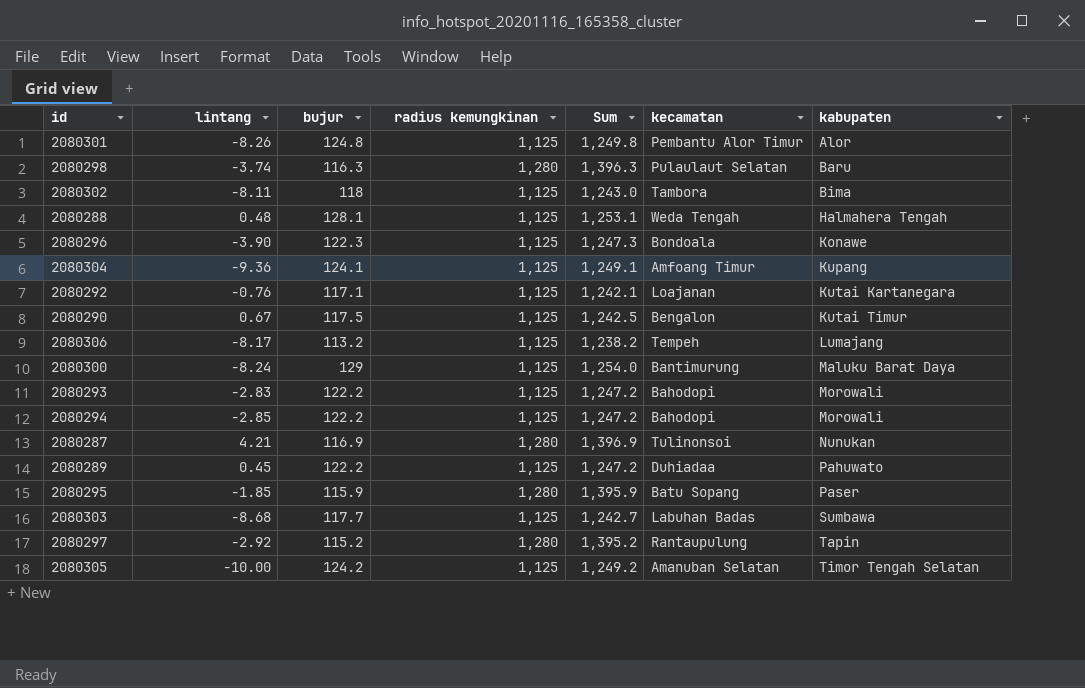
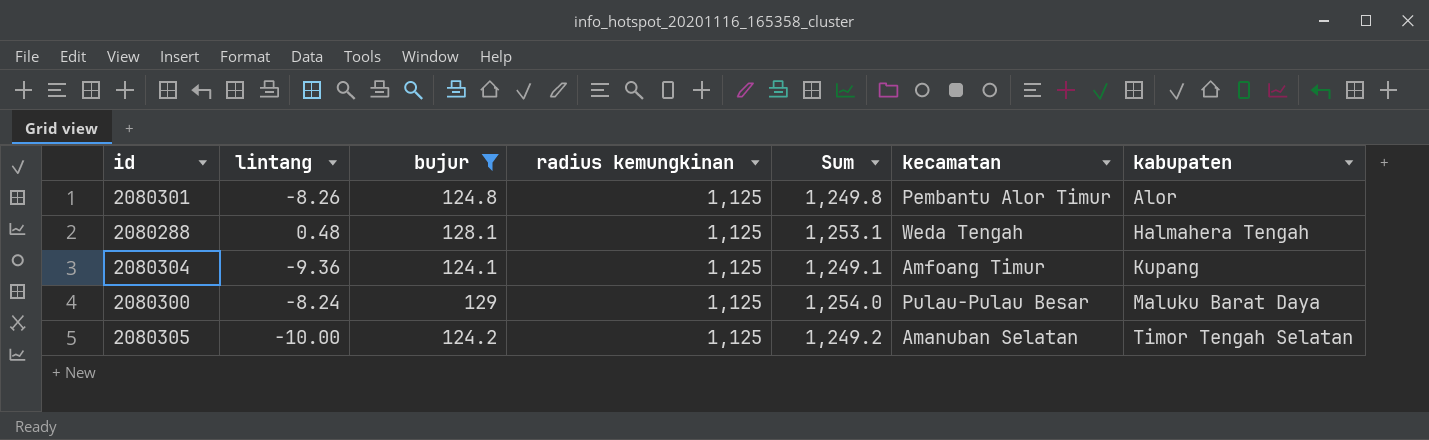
filter: none -> bujur >= 124.1
2080300 | kecamatan: Bantimurung -> Pulau-Pulau Besar

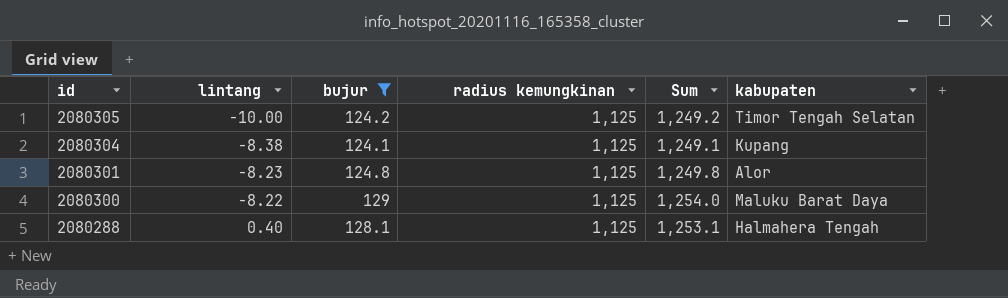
row order: kabupaten ascending -> id descending
column kecamatan | position: 6 -> none
2080304 | lintang: -9.36 -> -8.38
2080301 | lintang: -8.26 -> -8.23
2080300 | lintang: -8.24 -> -8.22
2080288 | lintang: 0.48 -> 0.40

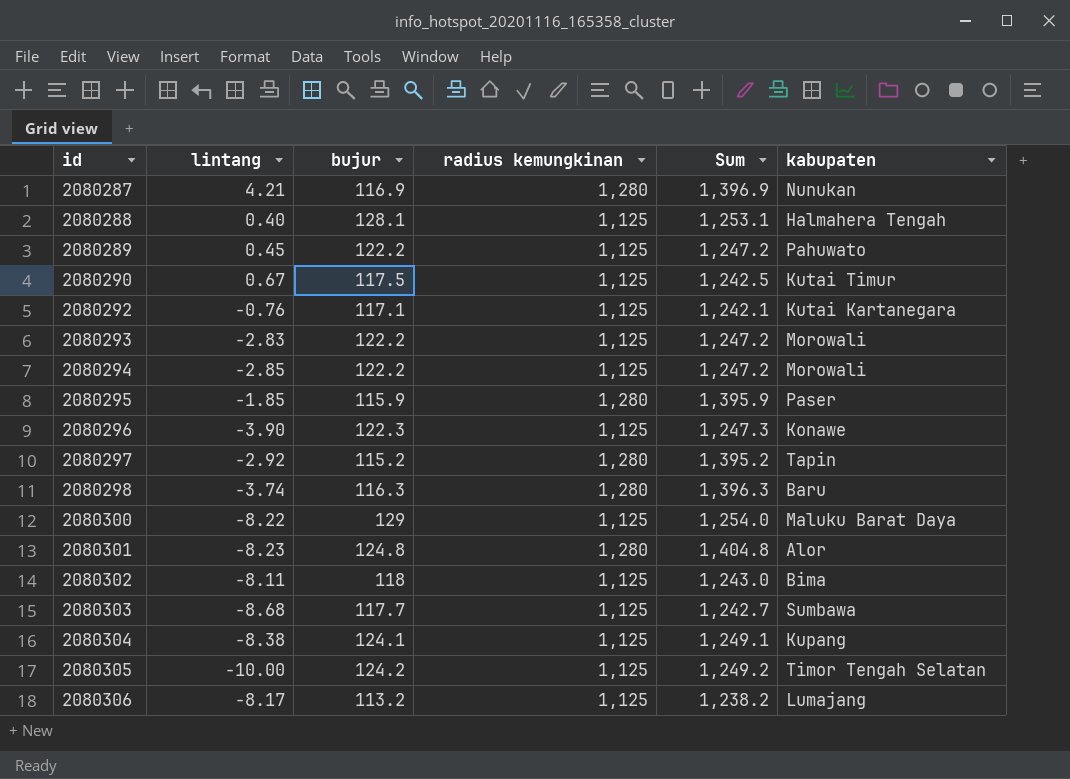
filter: bujur >= 124.1 -> none
row order: id descending -> id ascending
2080301 | radius kemungkinan: 1,125 -> 1,280
2080301 | Sum: 1,249.8 -> 1,404.8

